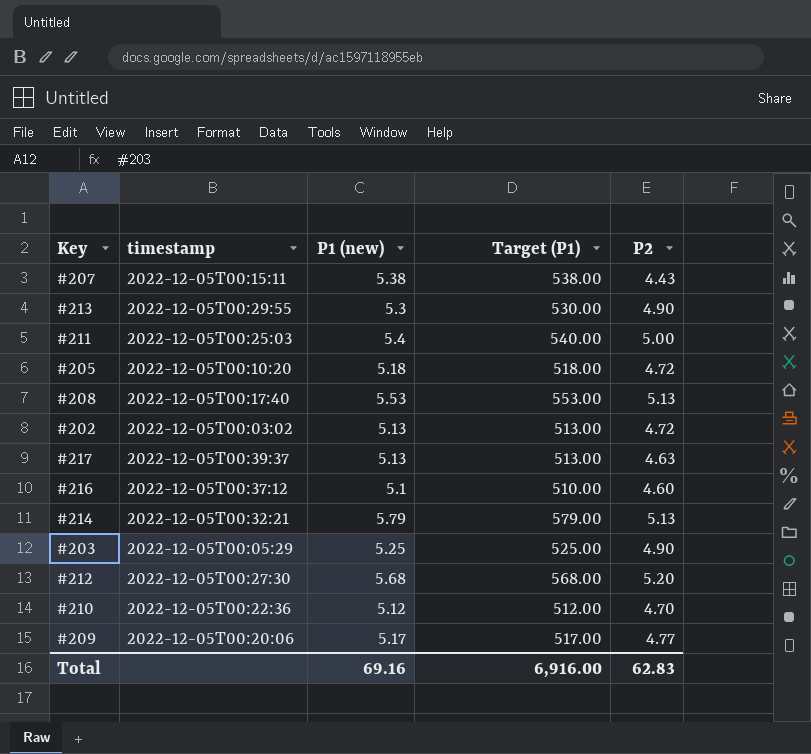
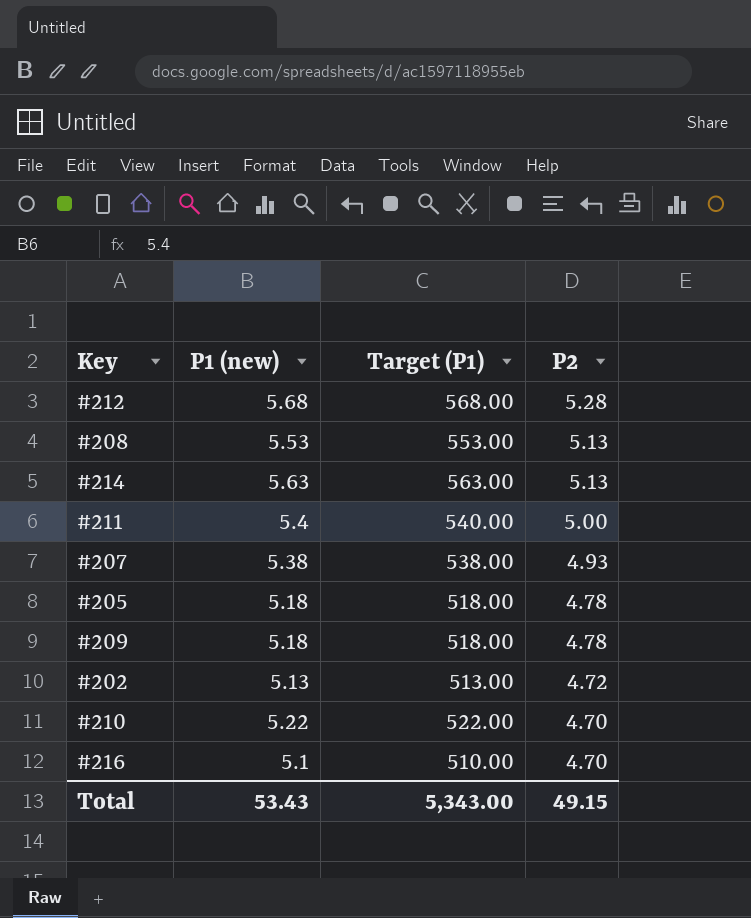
row order: none -> P2 descending
column timestamp | position: 2 -> none
row #213: 2022-12-05T00:29:55 | 5.3 | 530.00 | 4.90 -> none
row #217: 2022-12-05T00:39:37 | 5.13 | 513.00 | 4.63 -> none
row #203: 2022-12-05T00:05:29 | 5.25 | 525.00 | 4.90 -> none
#212 | P2: 5.20 -> 5.28
#214 | P1 (new): 5.79 -> 5.63
#214 | Target (P1): 579.00 -> 563.00
#207 | P2: 4.43 -> 4.93
#205 | P2: 4.72 -> 4.78
#209 | P1 (new): 5.17 -> 5.18
#209 | Target (P1): 517.00 -> 518.00
#209 | P2: 4.77 -> 4.78
#210 | P1 (new): 5.12 -> 5.22
#210 | Target (P1): 512.00 -> 522.00
#216 | P2: 4.60 -> 4.70
Total | P1 (new): 69.16 -> 53.43
Total | Target (P1): 6,916.00 -> 5,343.00
Total | P2: 62.83 -> 49.15

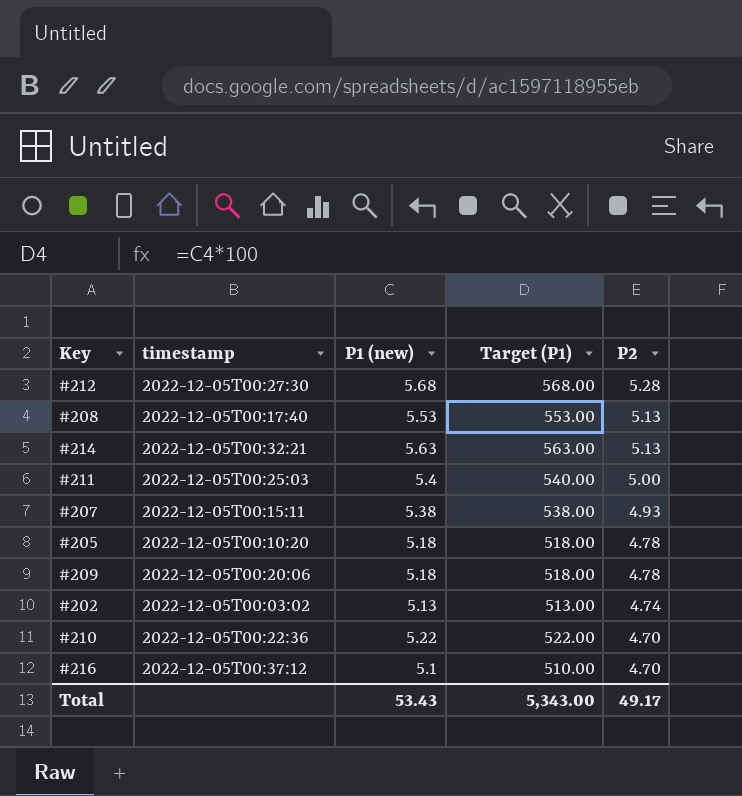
column timestamp | position: none -> 2
#202 | P2: 4.72 -> 4.74
Total | P2: 49.15 -> 49.17

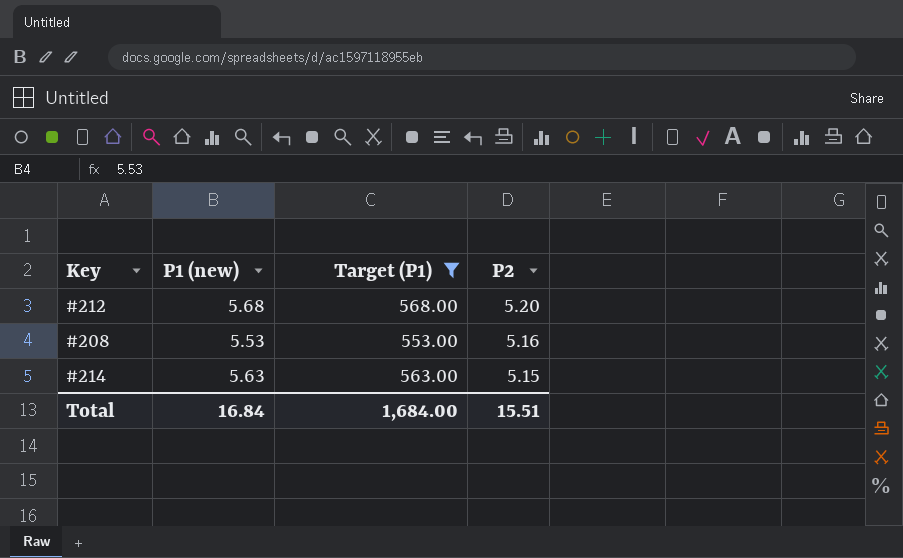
filter: none -> Target (P1) >= 553.00
column timestamp | position: 2 -> none
#212 | P2: 5.28 -> 5.20
#208 | P2: 5.13 -> 5.16
#214 | P2: 5.13 -> 5.15
Total | P1 (new): 53.43 -> 16.84
Total | Target (P1): 5,343.00 -> 1,684.00
Total | P2: 49.17 -> 15.51

